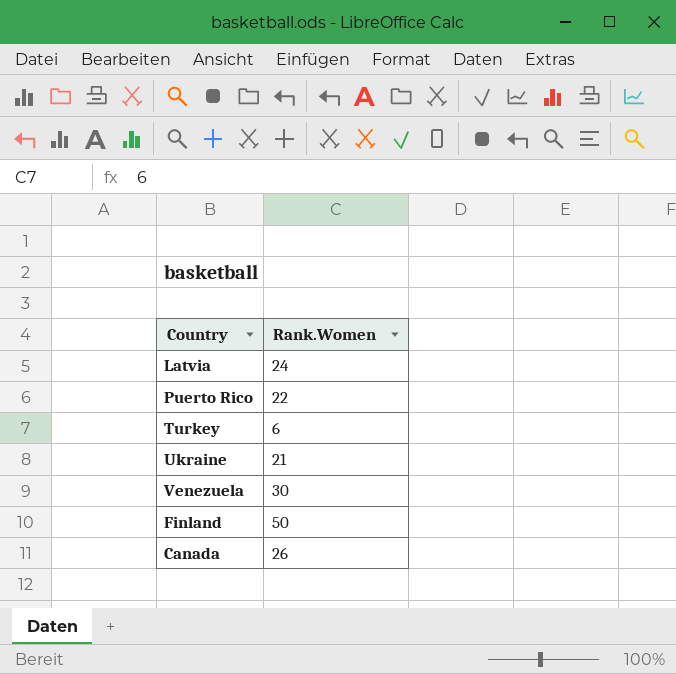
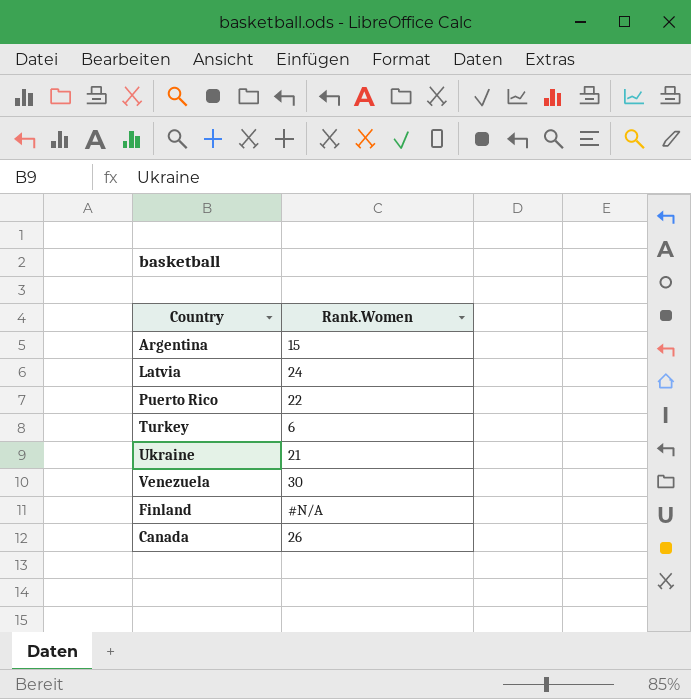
row Argentina: none -> 15
Finland | Rank.Women: 50 -> #N/A

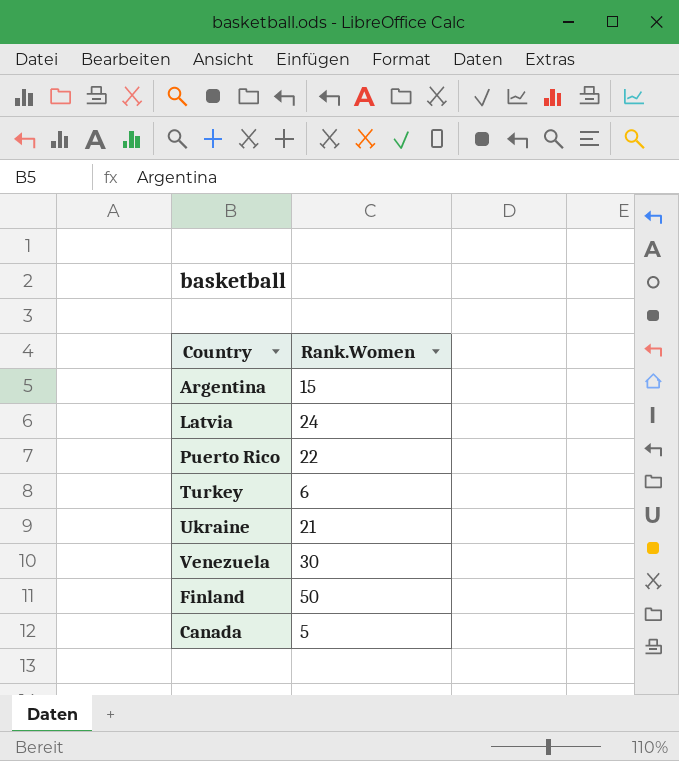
Finland | Rank.Women: #N/A -> 50
Canada | Rank.Women: 26 -> 5

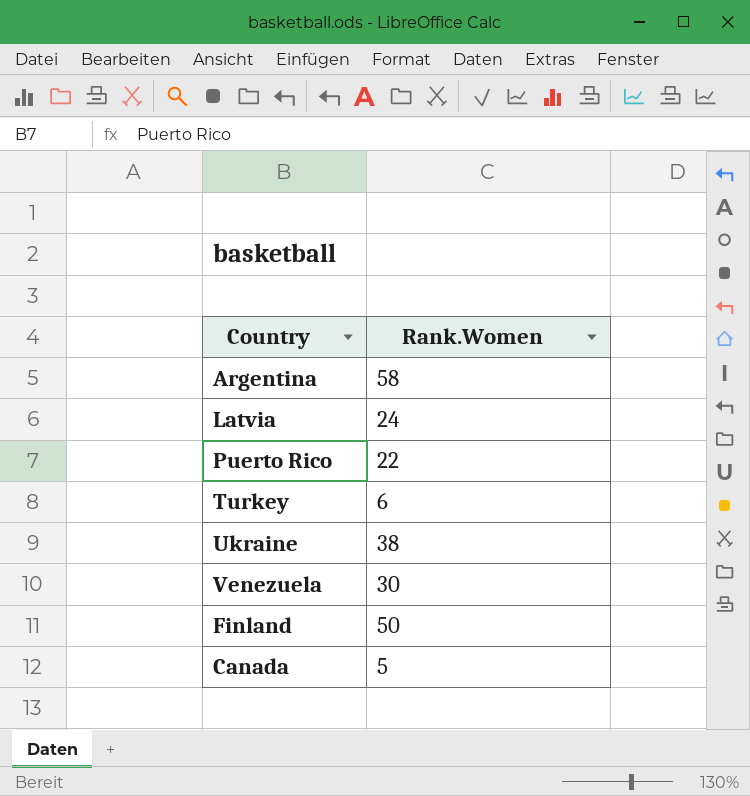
Argentina | Rank.Women: 15 -> 58
Ukraine | Rank.Women: 21 -> 38

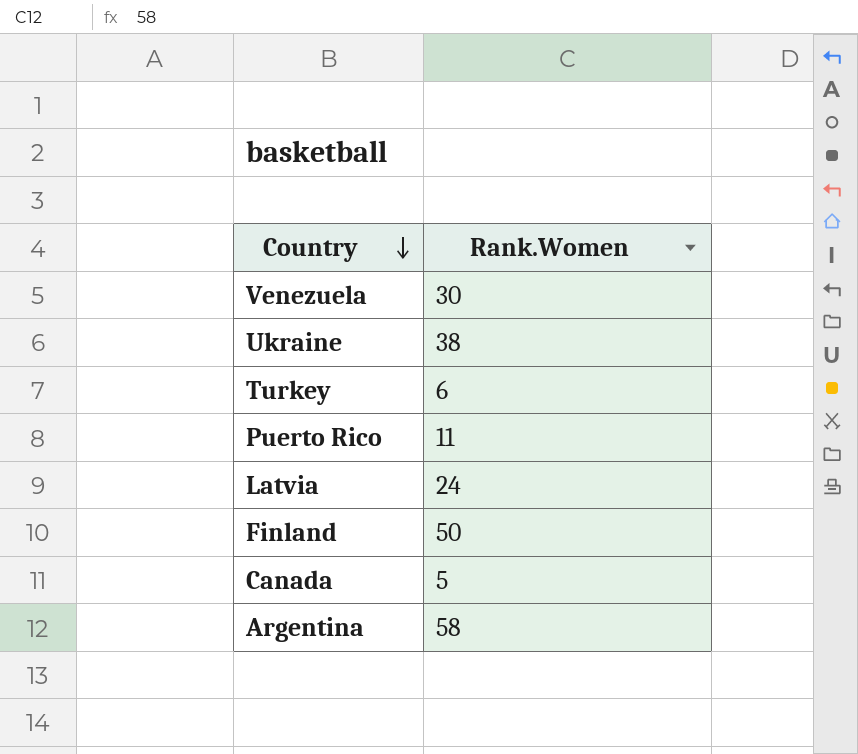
row order: none -> Country descending
Puerto Rico | Rank.Women: 22 -> 11

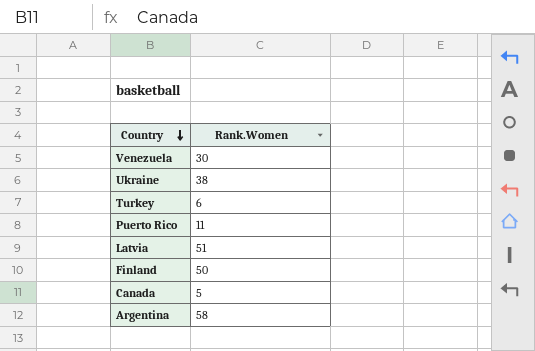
Latvia | Rank.Women: 24 -> 51

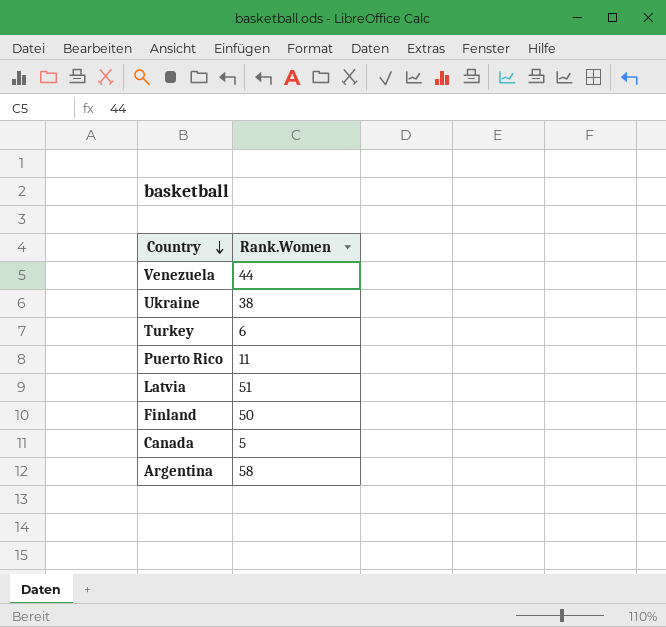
Venezuela | Rank.Women: 30 -> 44

